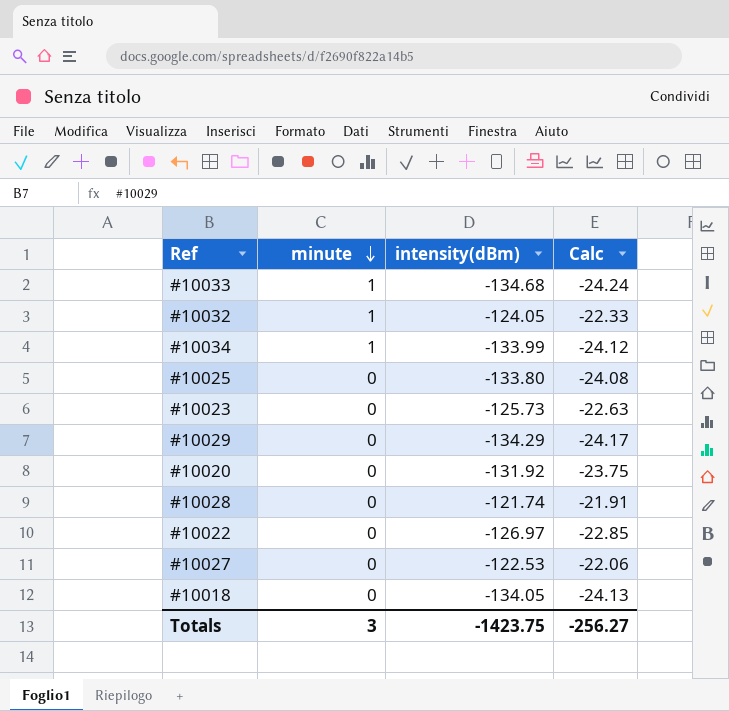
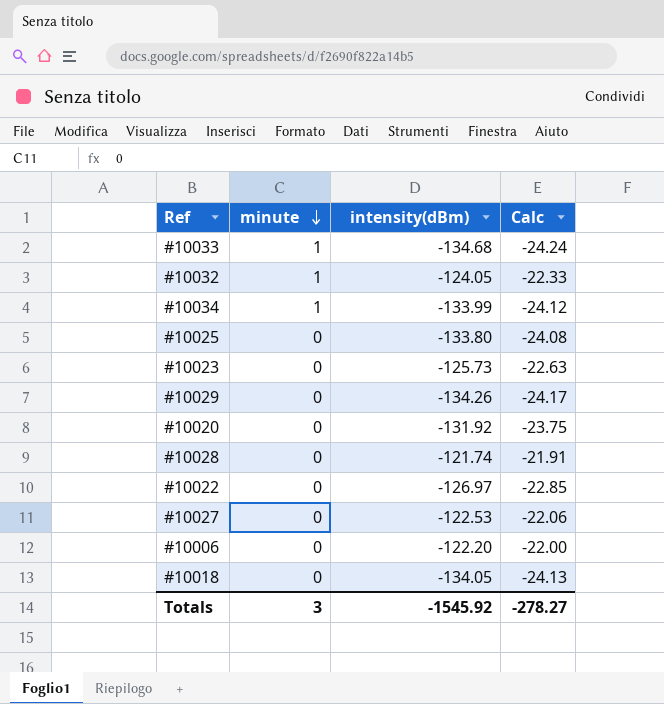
#10029 | intensity(dBm): -134.29 -> -134.26
row #10006: none -> 0 | -122.20 | -22.00
Totals | intensity(dBm): -1423.75 -> -1545.92
Totals | Calc: -256.27 -> -278.27

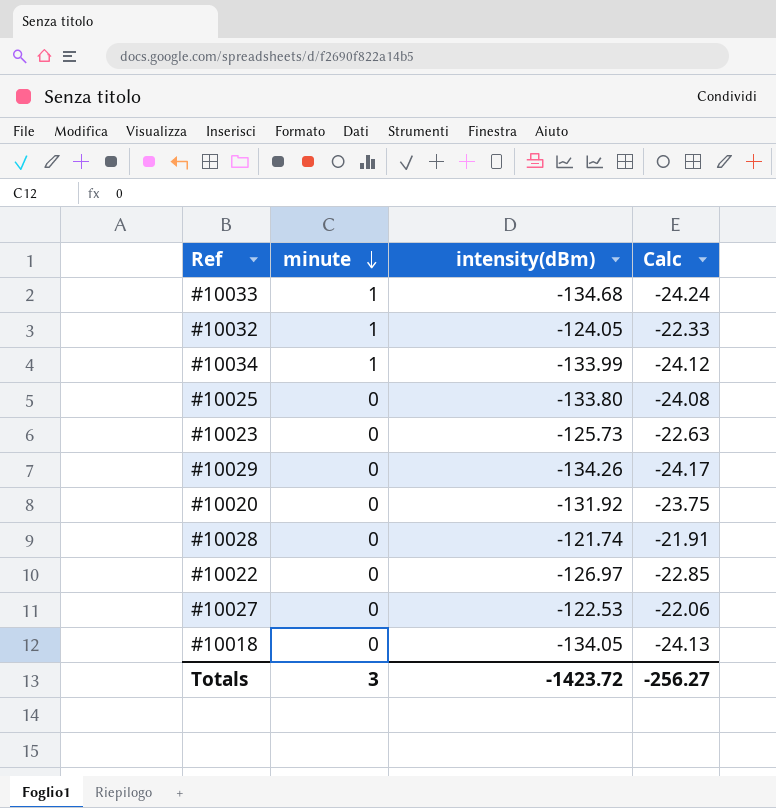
row #10006: 0 | -122.20 | -22.00 -> none
Totals | intensity(dBm): -1545.92 -> -1423.72
Totals | Calc: -278.27 -> -256.27

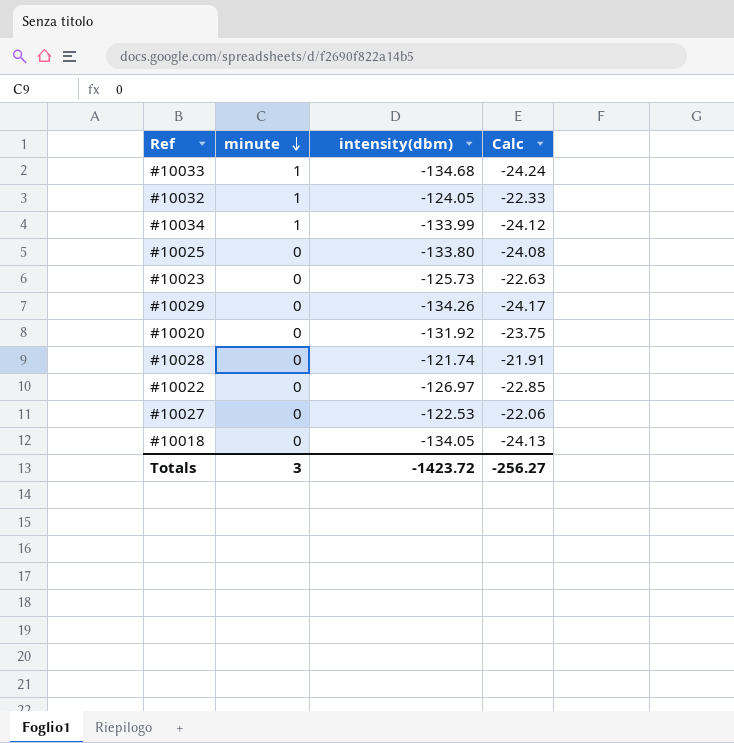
column name: intensity(dBm) -> intensity(dbm)

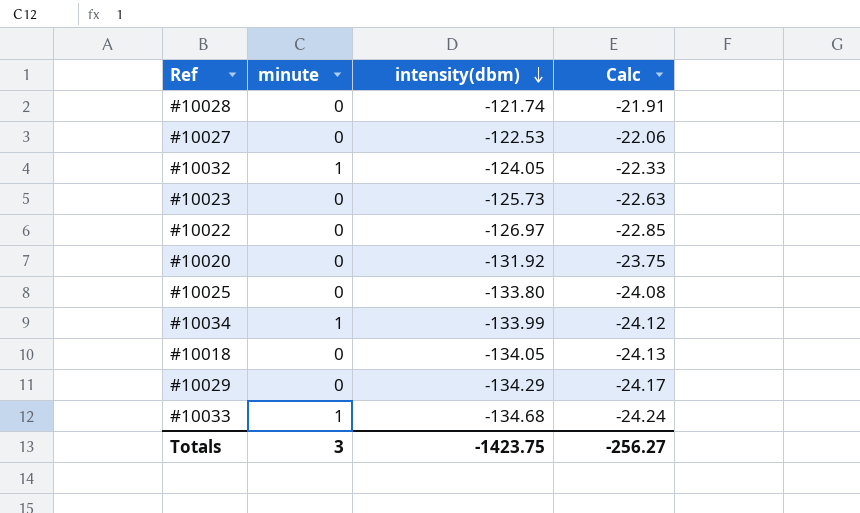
row order: minute descending -> intensity(dbm) descending
#10029 | intensity(dbm): -134.26 -> -134.29
Totals | intensity(dbm): -1423.72 -> -1423.75

